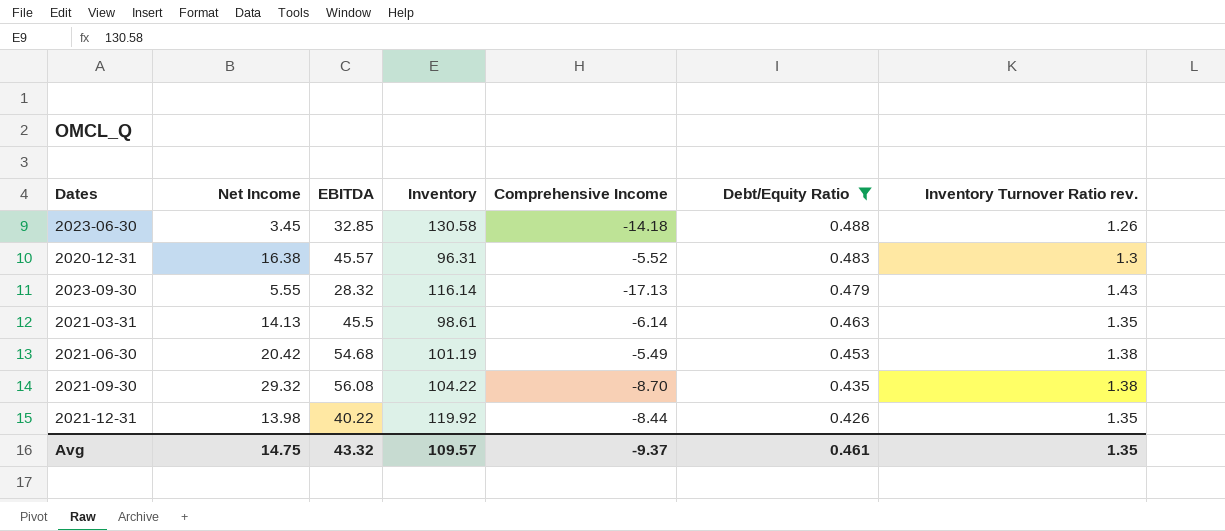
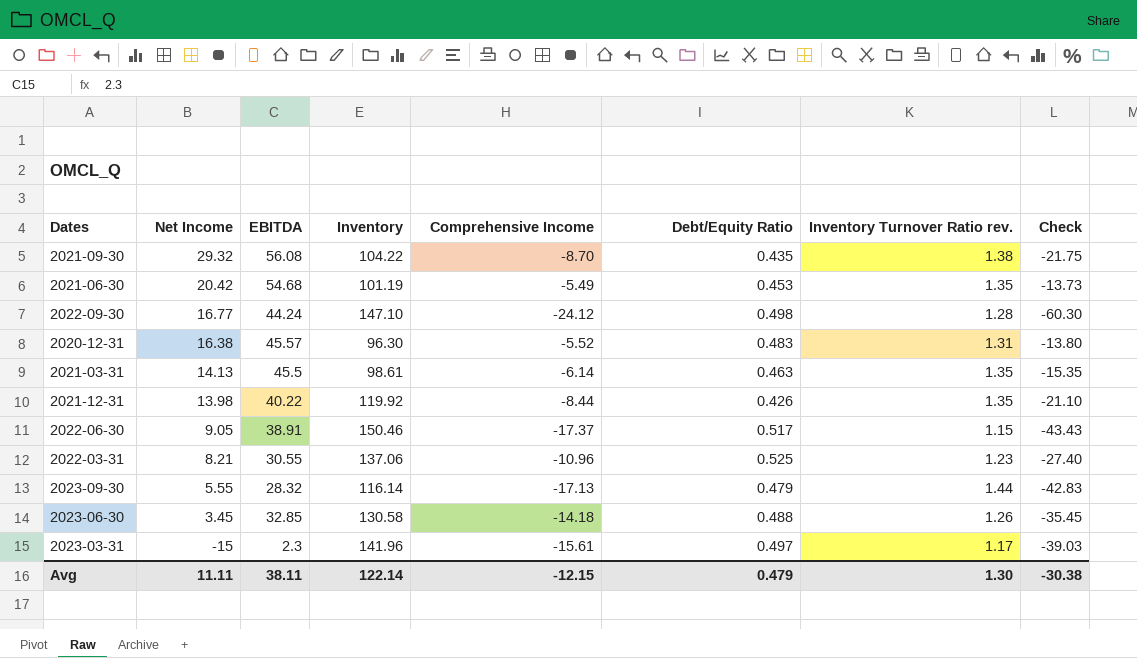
filter: Debt/Equity Ratio <= 0.488 -> none
row order: Debt/Equity Ratio descending -> Net Income descending
column Check | formula: none -> [Comprehensive Income] * 2.5
2021-06-30 | Inventory Turnover Ratio rev.: 1.38 -> 1.35
2020-12-31 | Inventory: 96.31 -> 96.30
2020-12-31 | Inventory Turnover Ratio rev.: 1.3 -> 1.31
2023-09-30 | Inventory Turnover Ratio rev.: 1.43 -> 1.44
Avg | Net Income: 14.75 -> 11.11
Avg | EBITDA: 43.32 -> 38.11
Avg | Inventory: 109.57 -> 122.14
Avg | Comprehensive Income: -9.37 -> -12.15
Avg | Debt/Equity Ratio: 0.461 -> 0.479
Avg | Inventory Turnover Ratio rev.: 1.35 -> 1.30

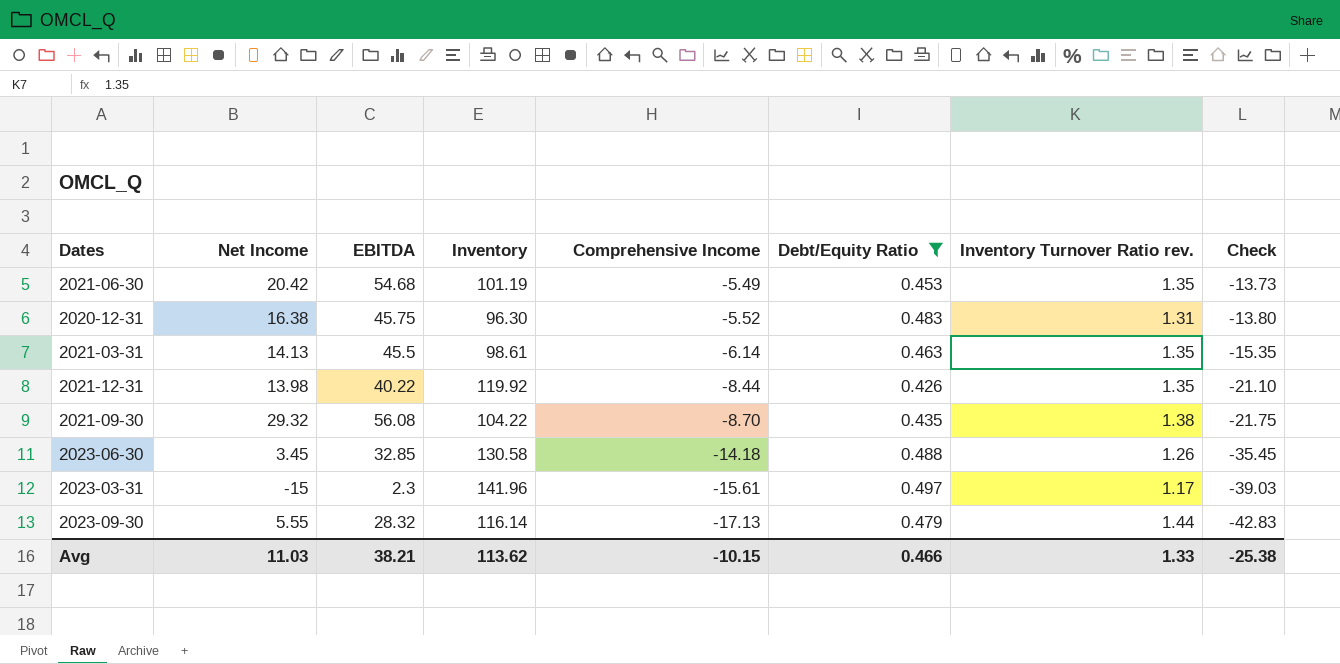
filter: none -> Debt/Equity Ratio <= 0.497
row order: Net Income descending -> Comprehensive Income descending
2020-12-31 | EBITDA: 45.57 -> 45.75
Avg | Net Income: 11.11 -> 11.03
Avg | EBITDA: 38.11 -> 38.21
Avg | Inventory: 122.14 -> 113.62
Avg | Comprehensive Income: -12.15 -> -10.15
Avg | Debt/Equity Ratio: 0.479 -> 0.466
Avg | Inventory Turnover Ratio rev.: 1.30 -> 1.33
Avg | Check: -30.38 -> -25.38

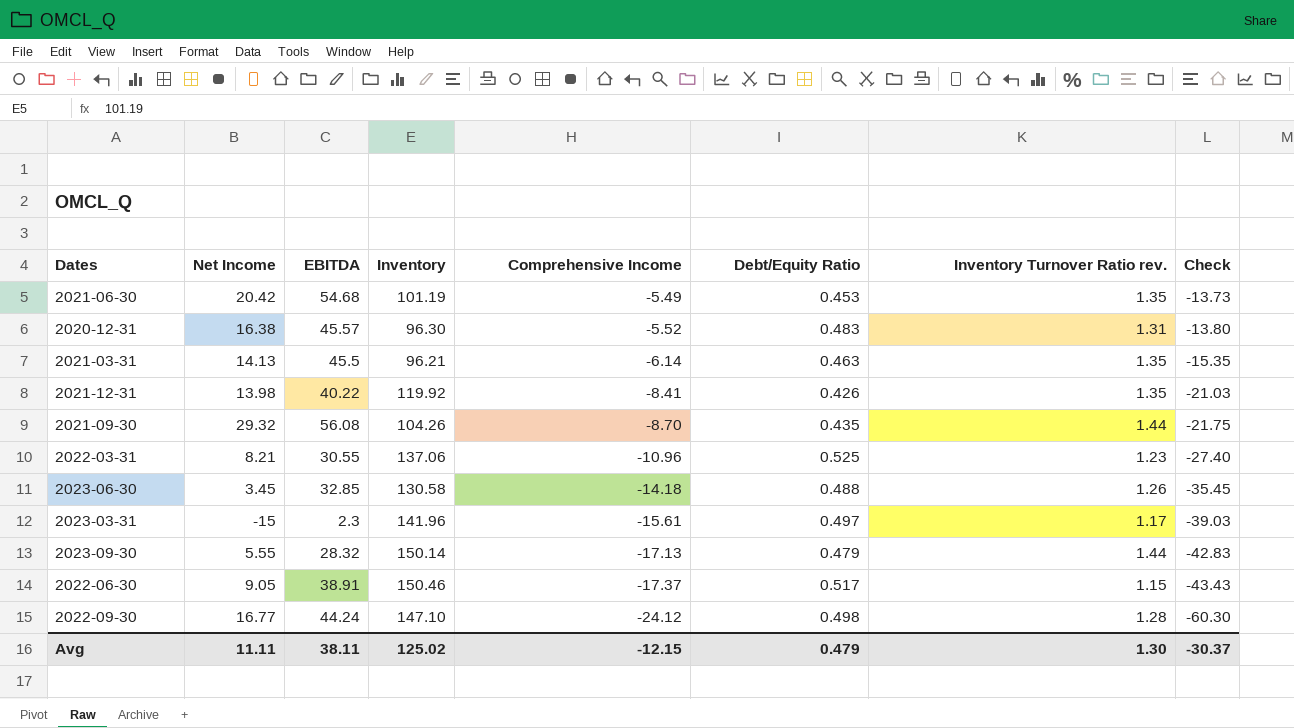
filter: Debt/Equity Ratio <= 0.497 -> none
2020-12-31 | EBITDA: 45.75 -> 45.57
2021-03-31 | Inventory: 98.61 -> 96.21
2021-12-31 | Comprehensive Income: -8.44 -> -8.41
2021-12-31 | Check: -21.10 -> -21.03
2021-09-30 | Inventory: 104.22 -> 104.26
2021-09-30 | Inventory Turnover Ratio rev.: 1.38 -> 1.44
2023-09-30 | Inventory: 116.14 -> 150.14
Avg | Net Income: 11.03 -> 11.11
Avg | EBITDA: 38.21 -> 38.11
Avg | Inventory: 113.62 -> 125.02
Avg | Comprehensive Income: -10.15 -> -12.15
Avg | Debt/Equity Ratio: 0.466 -> 0.479
Avg | Inventory Turnover Ratio rev.: 1.33 -> 1.30
Avg | Check: -25.38 -> -30.37

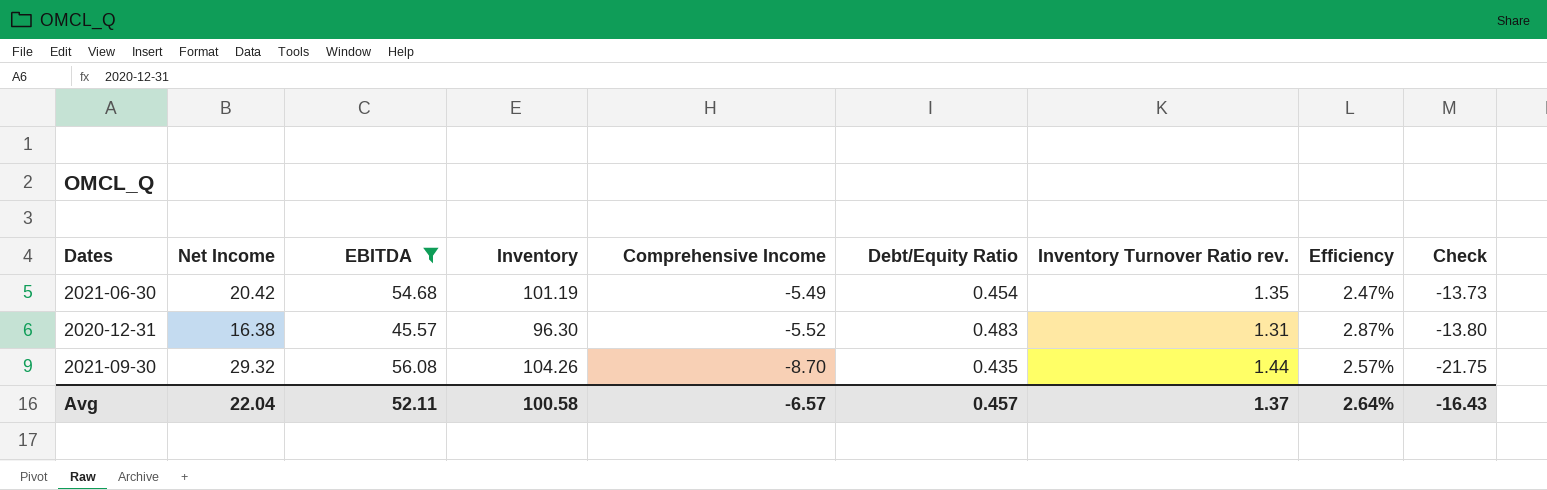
filter: none -> EBITDA >= 45.57
column Efficiency | formula: none -> [Inventory Turnover Ratio rev.] / [EBITDA]
2021-06-30 | Debt/Equity Ratio: 0.453 -> 0.454
Avg | Net Income: 11.11 -> 22.04
Avg | EBITDA: 38.11 -> 52.11
Avg | Inventory: 125.02 -> 100.58
Avg | Comprehensive Income: -12.15 -> -6.57
Avg | Debt/Equity Ratio: 0.479 -> 0.457
Avg | Inventory Turnover Ratio rev.: 1.30 -> 1.37
Avg | Check: -30.37 -> -16.43

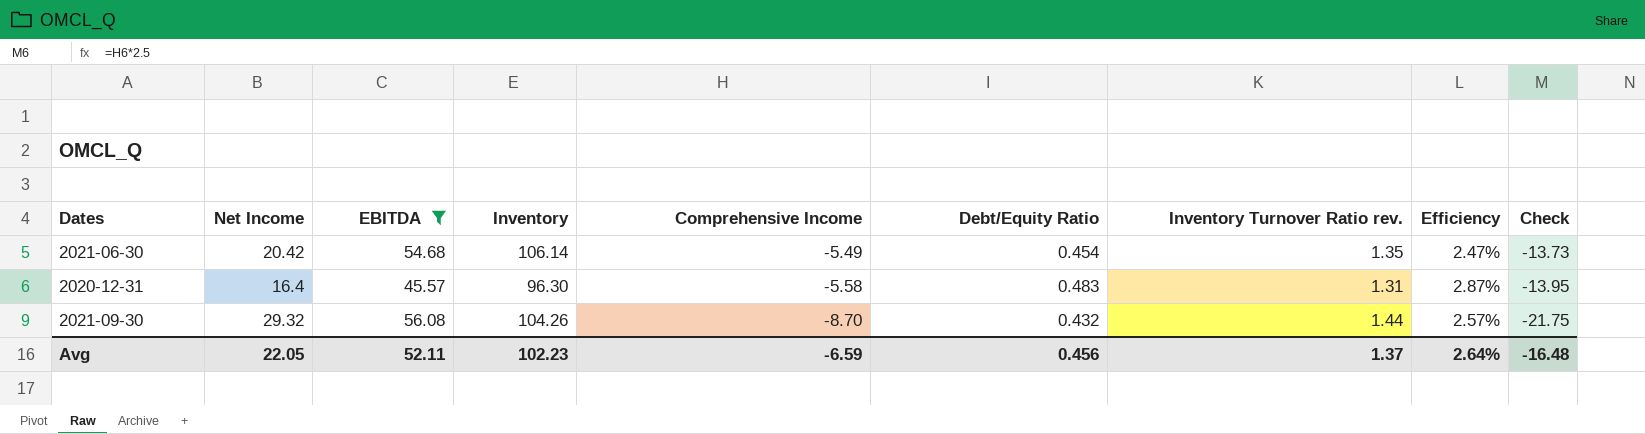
2021-06-30 | Inventory: 101.19 -> 106.14
2020-12-31 | Net Income: 16.38 -> 16.4
2020-12-31 | Comprehensive Income: -5.52 -> -5.58
2020-12-31 | Check: -13.80 -> -13.95
2021-09-30 | Debt/Equity Ratio: 0.435 -> 0.432
Avg | Net Income: 22.04 -> 22.05
Avg | Inventory: 100.58 -> 102.23
Avg | Comprehensive Income: -6.57 -> -6.59
Avg | Debt/Equity Ratio: 0.457 -> 0.456
Avg | Check: -16.43 -> -16.48

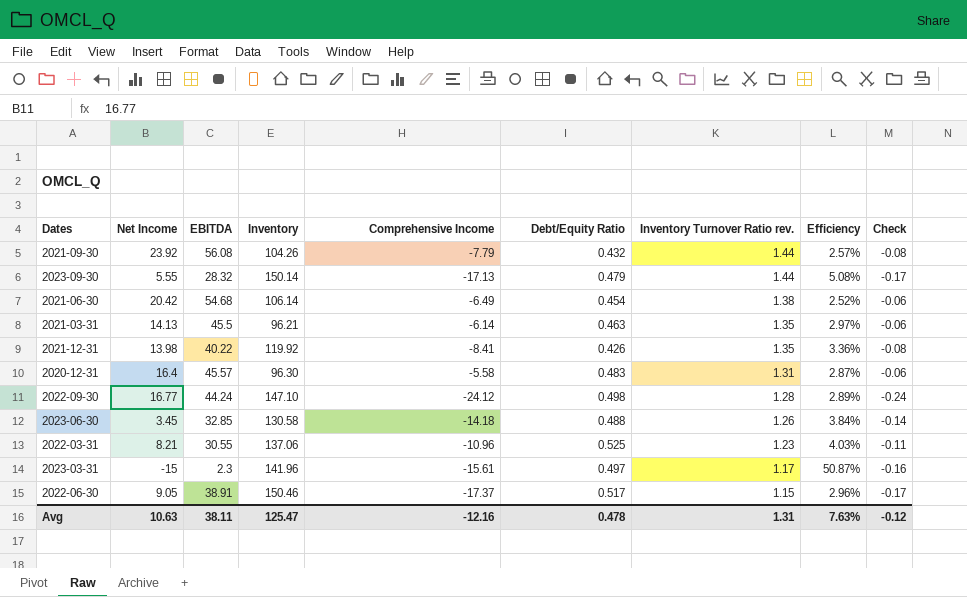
filter: EBITDA >= 45.57 -> none
row order: Comprehensive Income descending -> Inventory Turnover Ratio rev. descending
column Check | formula: [Comprehensive Income] * 2.5 -> [Comprehensive Income] * 0.01
2021-09-30 | Net Income: 29.32 -> 23.92
2021-09-30 | Comprehensive Income: -8.70 -> -7.79
2021-06-30 | Comprehensive Income: -5.49 -> -6.49
2021-06-30 | Inventory Turnover Ratio rev.: 1.35 -> 1.38
2021-06-30 | Efficiency: 2.47% -> 2.52%
Avg | Net Income: 22.05 -> 10.63
Avg | EBITDA: 52.11 -> 38.11
Avg | Inventory: 102.23 -> 125.47
Avg | Comprehensive Income: -6.59 -> -12.16
Avg | Debt/Equity Ratio: 0.456 -> 0.478
Avg | Inventory Turnover Ratio rev.: 1.37 -> 1.31
Avg | Efficiency: 2.64% -> 7.63%
Avg | Check: -16.48 -> -0.12

